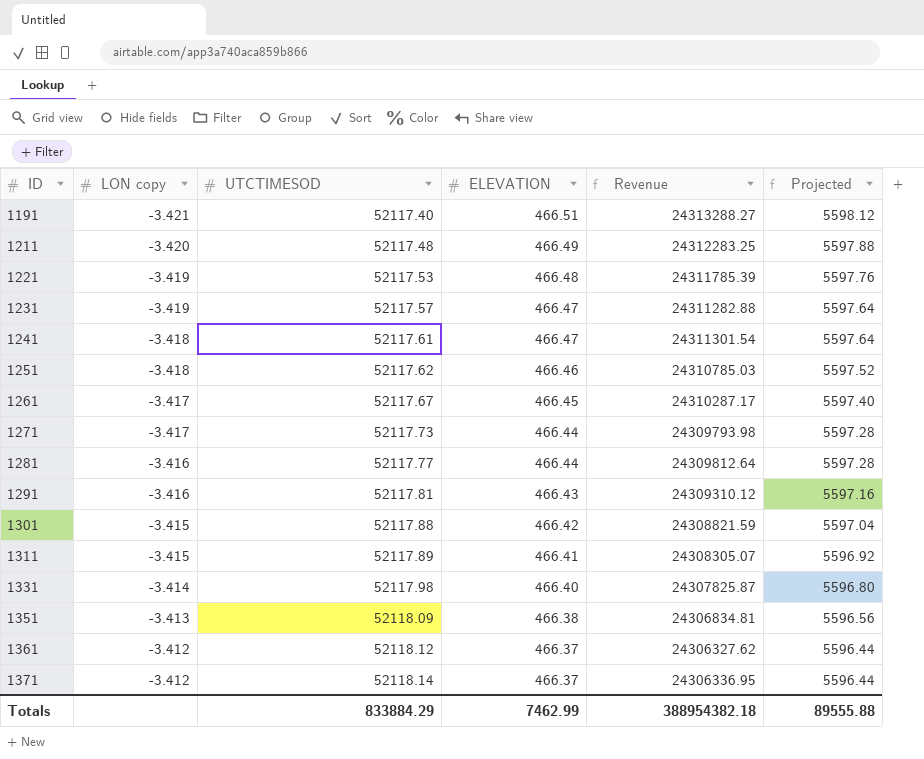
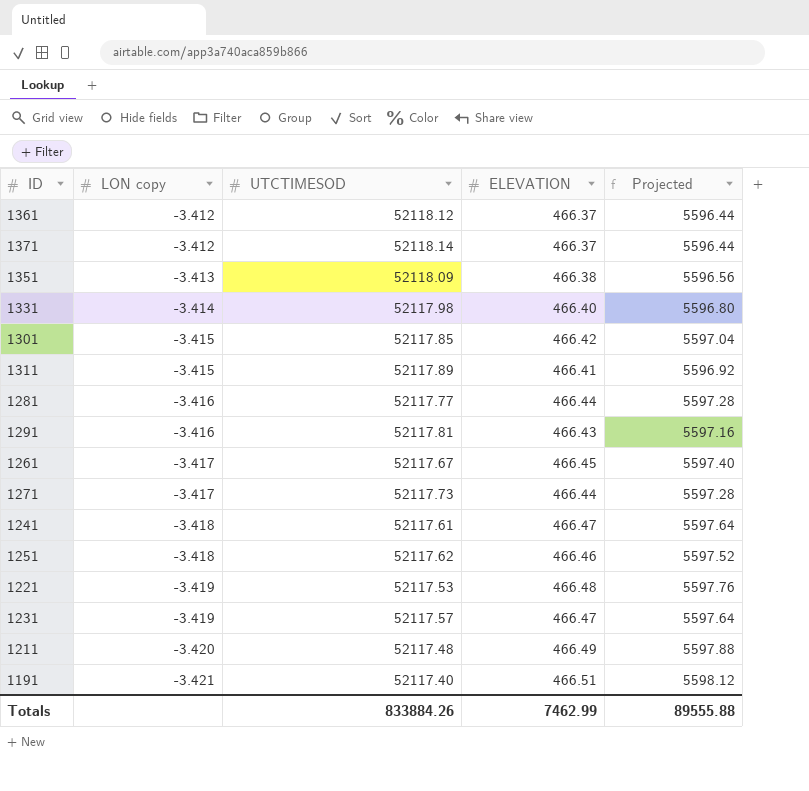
row order: ID ascending -> LON copy descending
column Revenue | formula: [UTCTIMESOD] * [ELEVATION] -> none
1301 | UTCTIMESOD: 52117.88 -> 52117.85
Totals | UTCTIMESOD: 833884.29 -> 833884.26

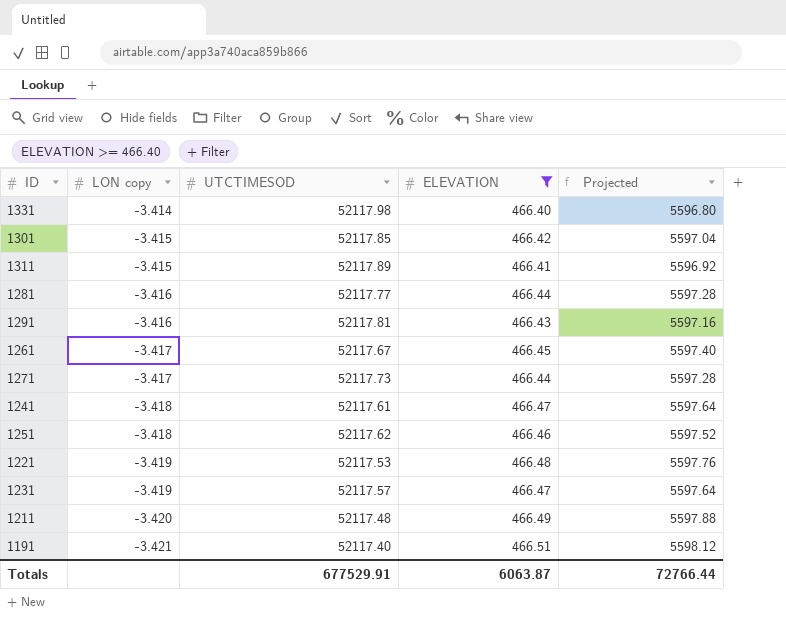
filter: none -> ELEVATION >= 466.40
Totals | UTCTIMESOD: 833884.26 -> 677529.91
Totals | ELEVATION: 7462.99 -> 6063.87
Totals | Projected: 89555.88 -> 72766.44

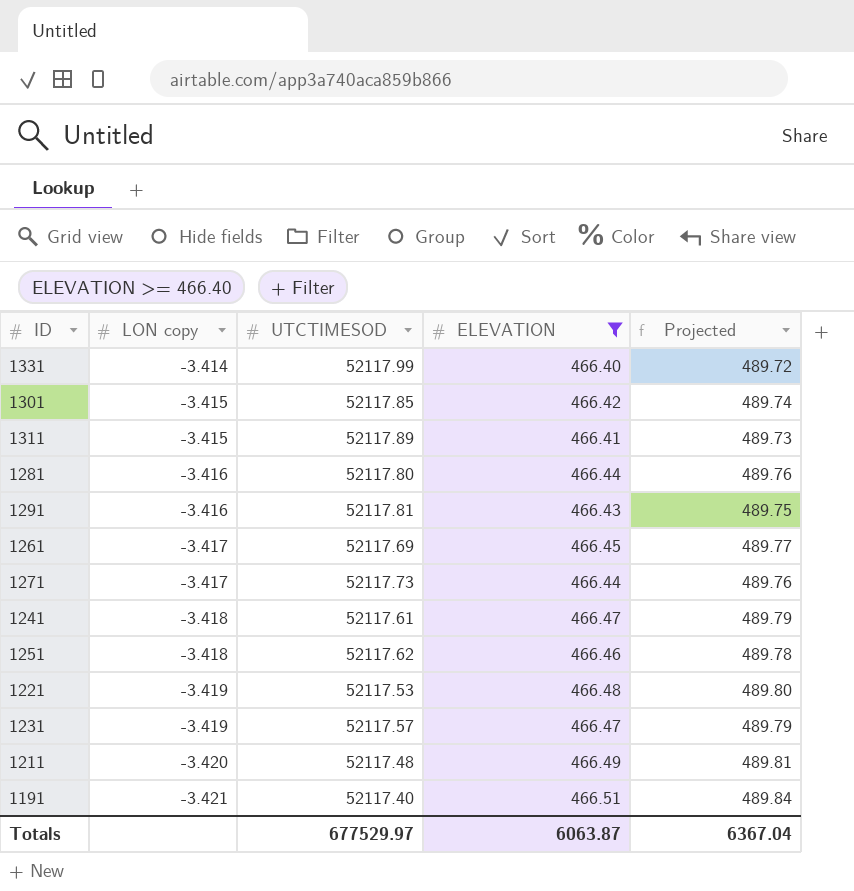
column Projected | formula: [ELEVATION] * 12 -> [ELEVATION] * 1.05
1331 | UTCTIMESOD: 52117.98 -> 52117.99
1281 | UTCTIMESOD: 52117.77 -> 52117.80
1261 | UTCTIMESOD: 52117.67 -> 52117.69
Totals | UTCTIMESOD: 677529.91 -> 677529.97
Totals | Projected: 72766.44 -> 6367.04

